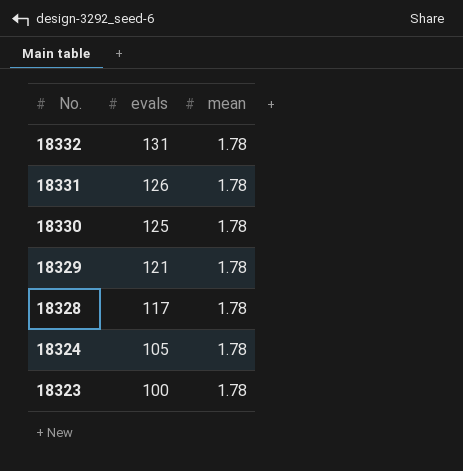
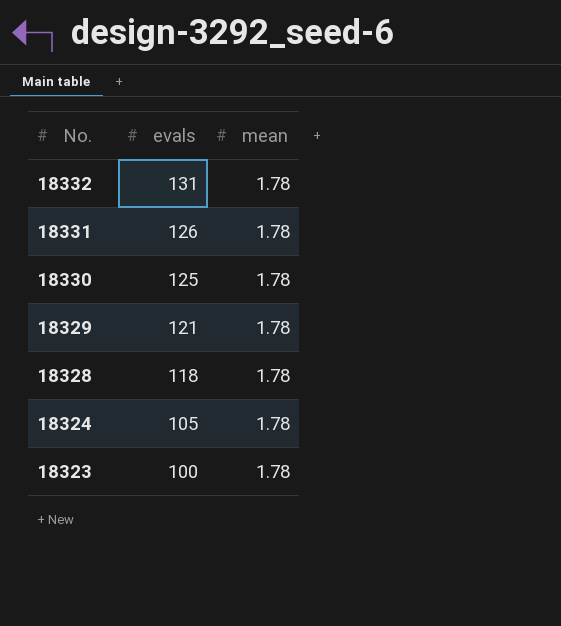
18328 | evals: 117 -> 118

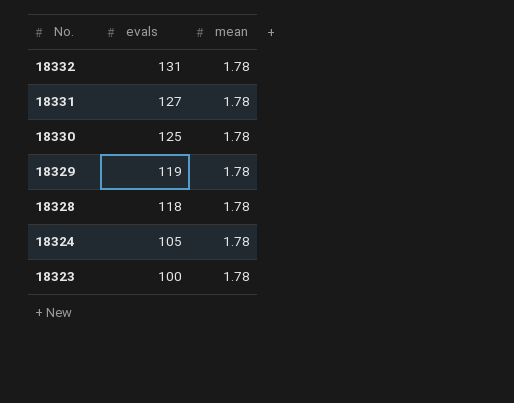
18331 | evals: 126 -> 127
18329 | evals: 121 -> 119

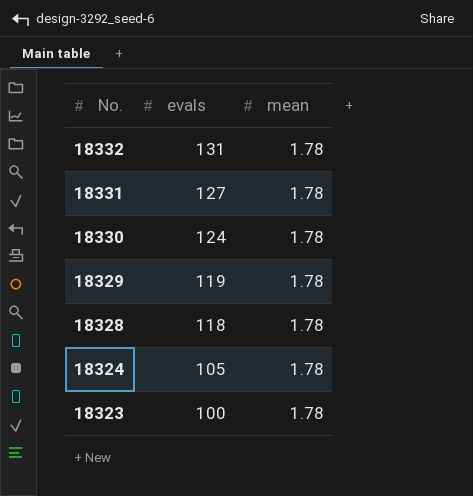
18330 | evals: 125 -> 124

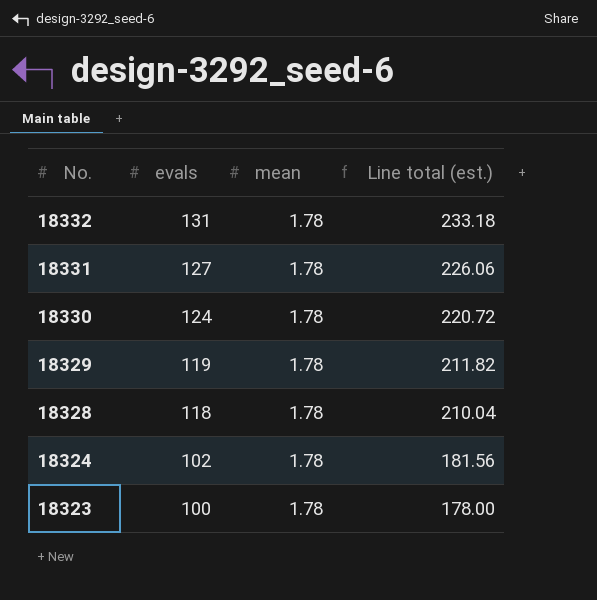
column Line total (est.) | formula: none -> [evals] * [mean]
18324 | evals: 105 -> 102

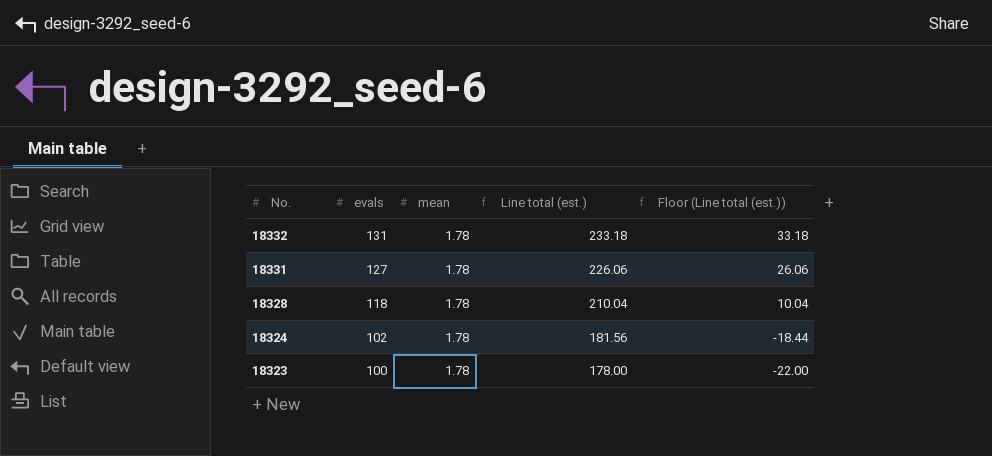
column Floor (Line total (est.)) | formula: none -> [Line total (est.)] - 200
row 18330: 124 | 1.78 | 220.72 -> none
row 18329: 119 | 1.78 | 211.82 -> none

